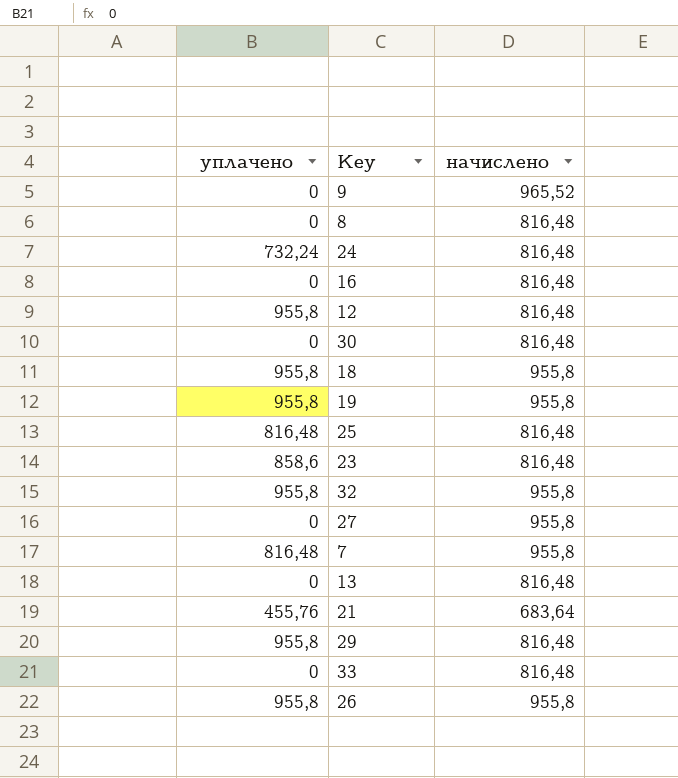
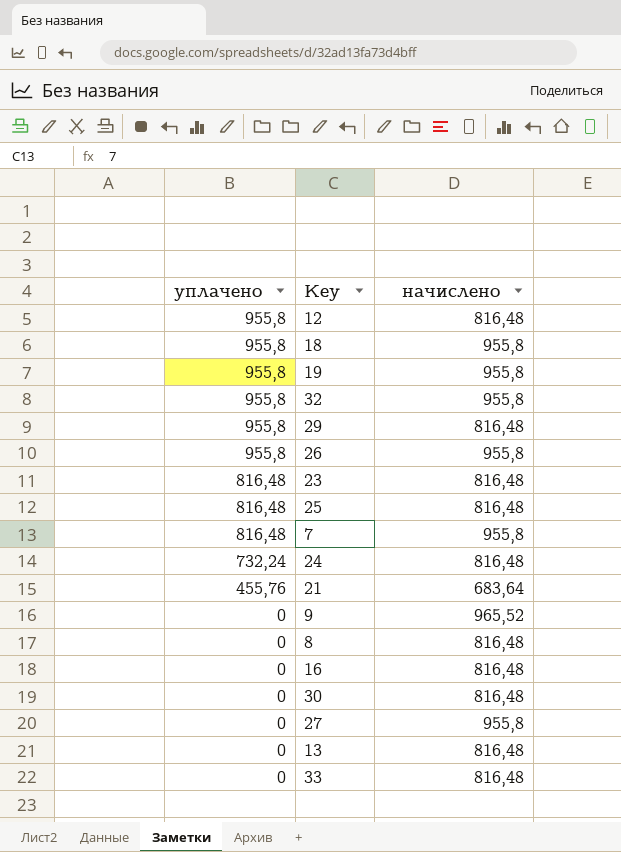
row order: none -> уплачено descending
23 | уплачено: 858,6 -> 816,48

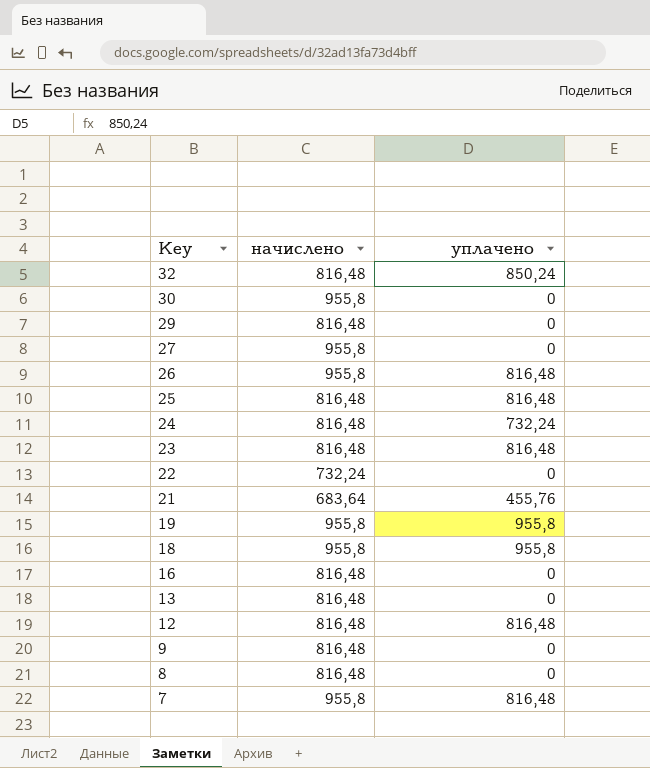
row order: уплачено descending -> Key descending
column уплачено | position: 1 -> 3
row 33: 0 | 816,48 -> none
32 | начислено: 955,8 -> 816,48
32 | уплачено: 955,8 -> 850,24
30 | начислено: 816,48 -> 955,8
29 | уплачено: 955,8 -> 0
26 | уплачено: 955,8 -> 816,48
row 22: none -> 732,24 | 0
12 | уплачено: 955,8 -> 816,48
9 | начислено: 965,52 -> 816,48

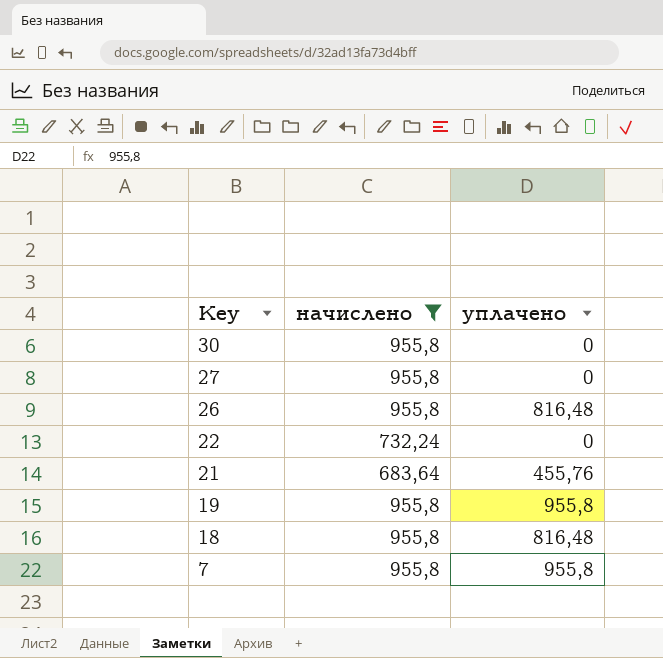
filter: none -> начислено != 816,48
18 | уплачено: 955,8 -> 816,48
7 | уплачено: 816,48 -> 955,8

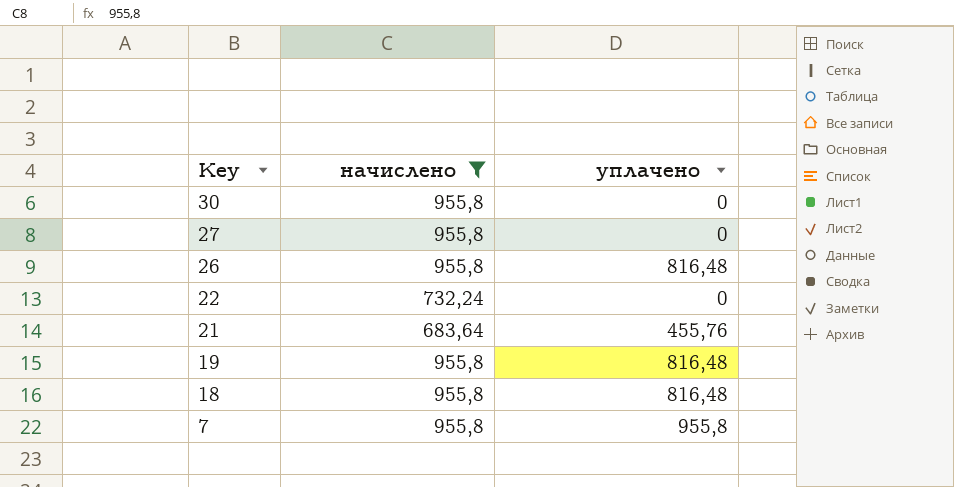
19 | уплачено: 955,8 -> 816,48

